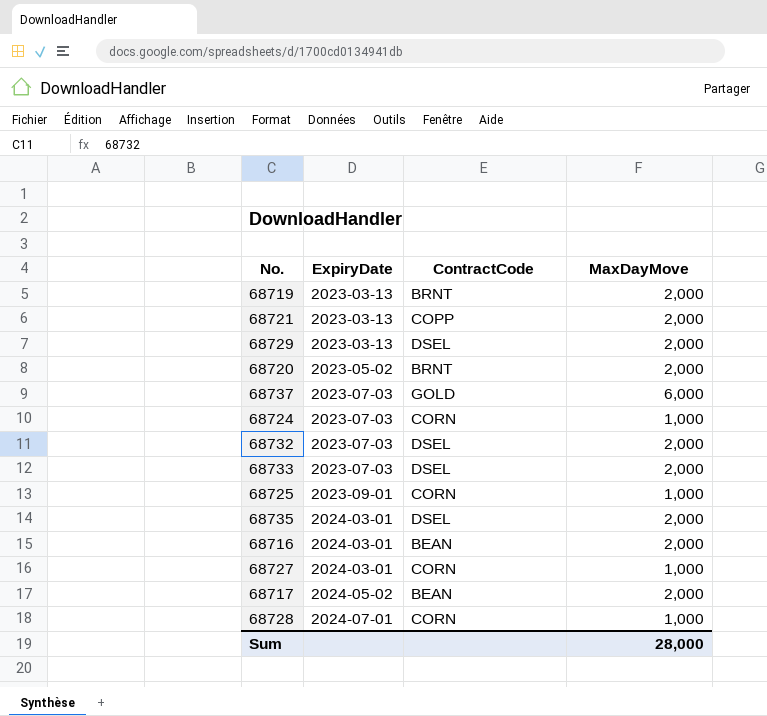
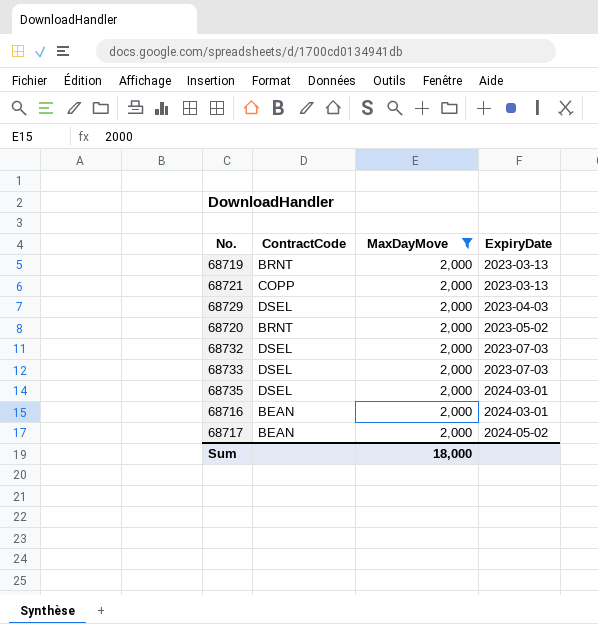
filter: none -> MaxDayMove = 2,000
column ExpiryDate | position: 2 -> 4
68729 | ExpiryDate: 2023-03-13 -> 2023-04-03
Sum | MaxDayMove: 28,000 -> 18,000

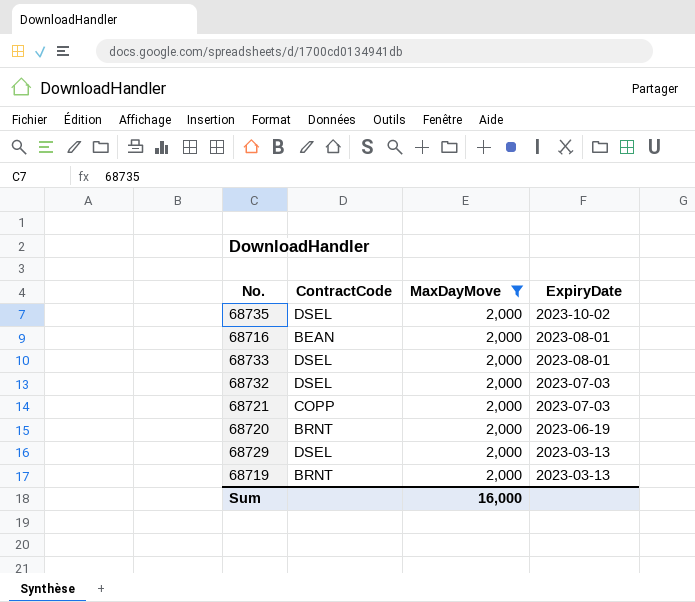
row order: ExpiryDate ascending -> ExpiryDate descending
row 68717: BEAN | 2,000 | 2024-05-02 -> none
68735 | ExpiryDate: 2024-03-01 -> 2023-10-02
68716 | ExpiryDate: 2024-03-01 -> 2023-08-01
68733 | ExpiryDate: 2023-07-03 -> 2023-08-01
68721 | ExpiryDate: 2023-03-13 -> 2023-07-03
68720 | ExpiryDate: 2023-05-02 -> 2023-06-19
68729 | ExpiryDate: 2023-04-03 -> 2023-03-13
Sum | MaxDayMove: 18,000 -> 16,000

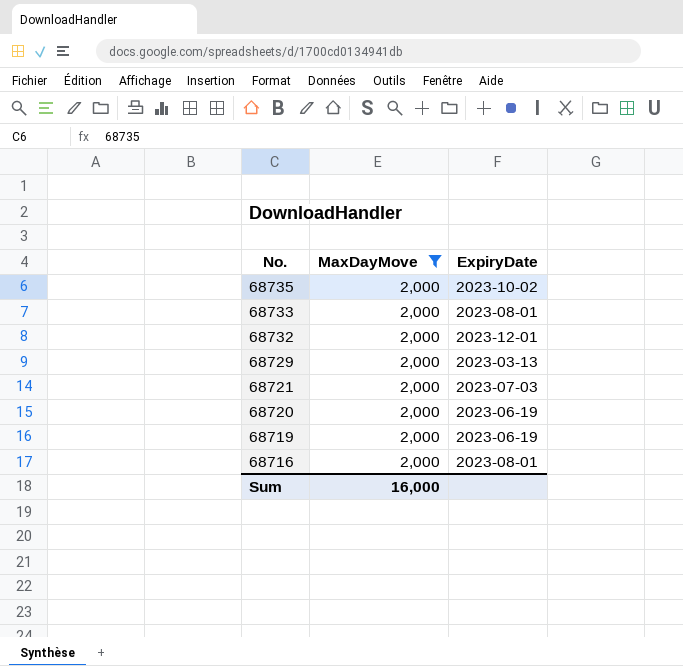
row order: ExpiryDate descending -> No. descending
column ContractCode | position: 2 -> none
68732 | ExpiryDate: 2023-07-03 -> 2023-12-01
68719 | ExpiryDate: 2023-03-13 -> 2023-06-19

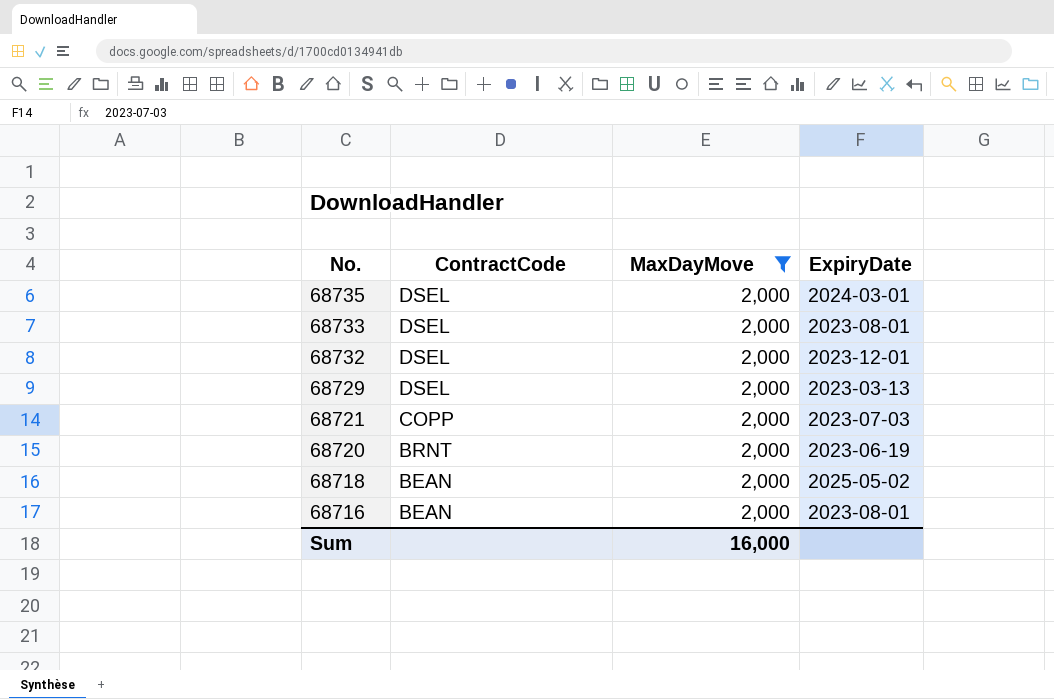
column ContractCode | position: none -> 2
row 68719: 2,000 | 2023-06-19 -> none
68735 | ExpiryDate: 2023-10-02 -> 2024-03-01
row 68718: none -> BEAN | 2,000 | 2025-05-02

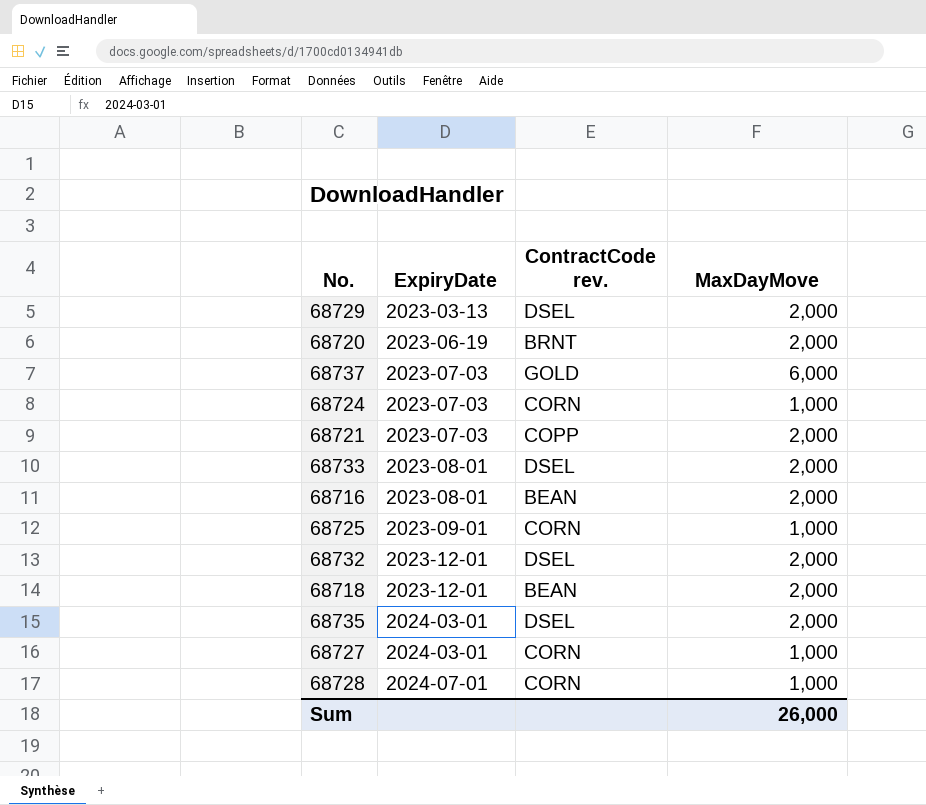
filter: MaxDayMove = 2,000 -> none
row order: No. descending -> ExpiryDate ascending
column ExpiryDate | position: 4 -> 2
column name: ContractCode -> ContractCode rev.
68718 | ExpiryDate: 2025-05-02 -> 2023-12-01
Sum | MaxDayMove: 16,000 -> 26,000

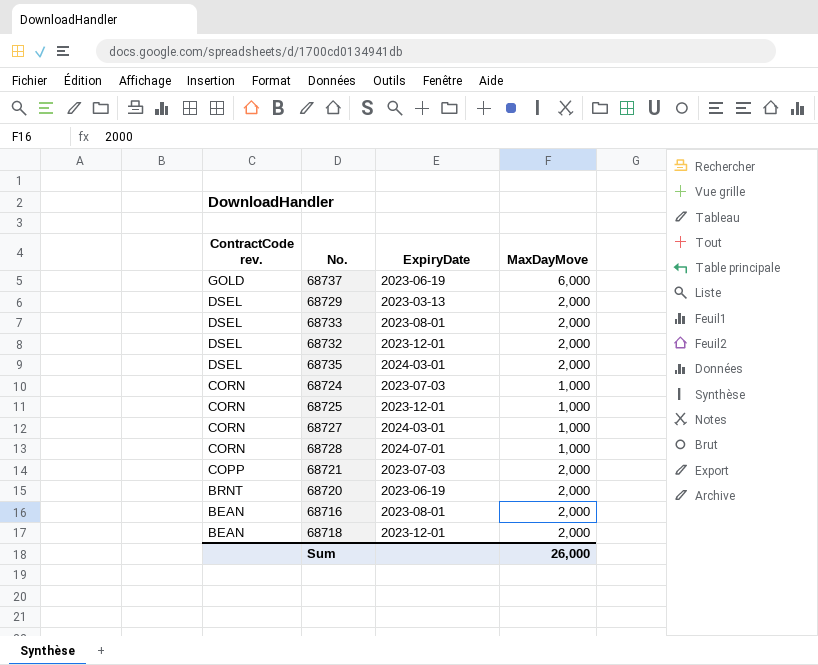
row order: ExpiryDate ascending -> ContractCode rev. descending
column ContractCode rev. | position: 3 -> 1
68737 | ExpiryDate: 2023-07-03 -> 2023-06-19
68725 | ExpiryDate: 2023-09-01 -> 2023-12-01

